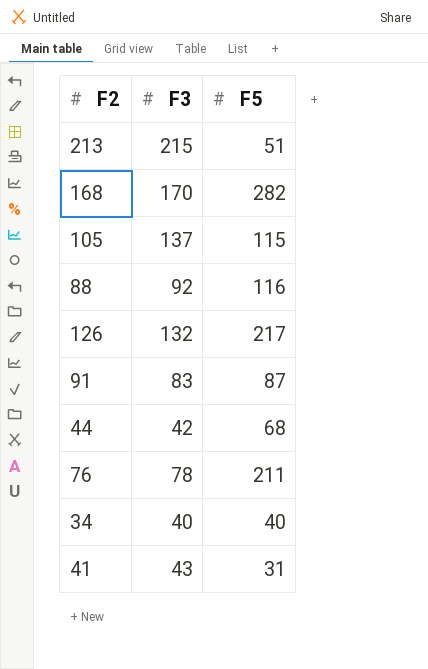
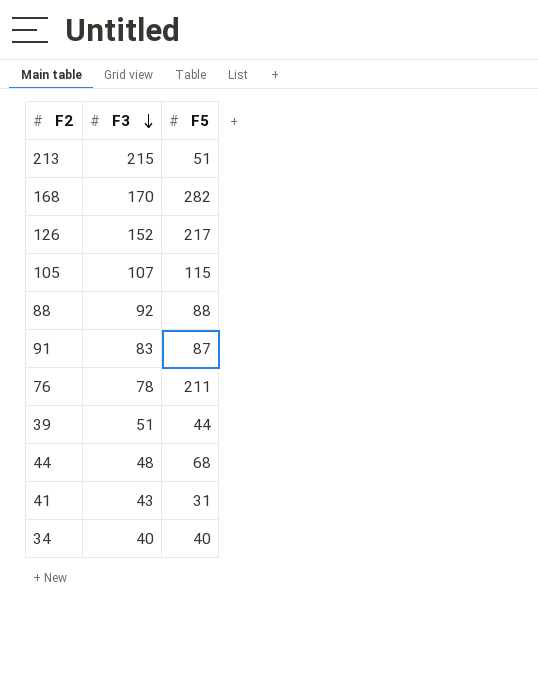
row order: none -> F3 descending
126 | F3: 132 -> 152
105 | F3: 137 -> 107
88 | F5: 116 -> 88
row 39: none -> 51 | 44
44 | F3: 42 -> 48

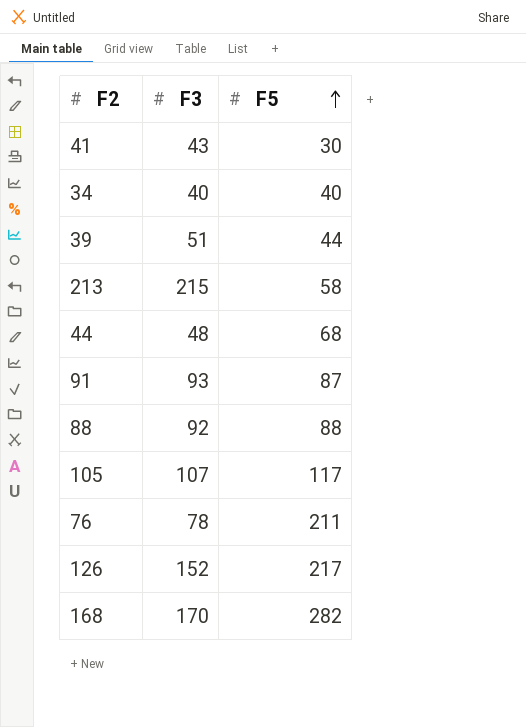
row order: F3 descending -> F5 ascending
41 | F5: 31 -> 30
213 | F5: 51 -> 58
91 | F3: 83 -> 93
105 | F5: 115 -> 117

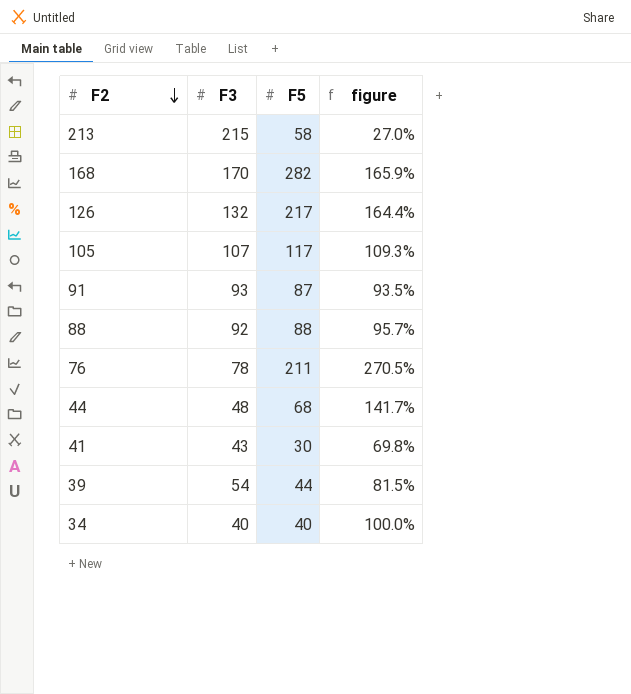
row order: F5 ascending -> F2 descending
column figure | formula: none -> [F5] / [F3]
126 | F3: 152 -> 132
39 | F3: 51 -> 54

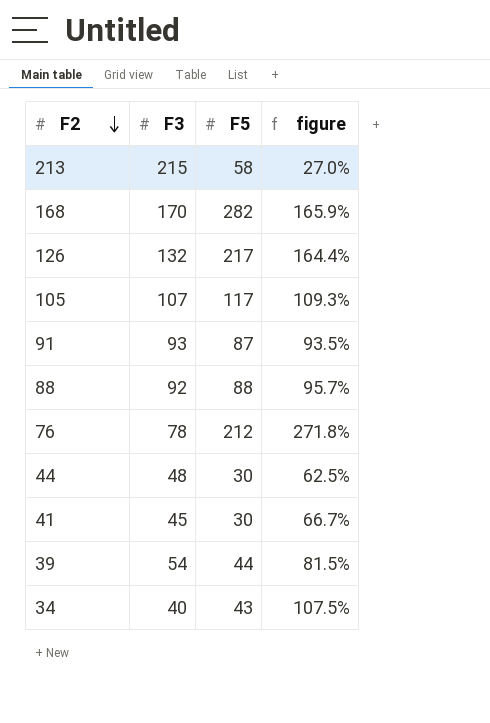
76 | F5: 211 -> 212
76 | figure: 270.5% -> 271.8%
44 | F5: 68 -> 30
44 | figure: 141.7% -> 62.5%
41 | F3: 43 -> 45
41 | figure: 69.8% -> 66.7%
34 | F5: 40 -> 43
34 | figure: 100.0% -> 107.5%

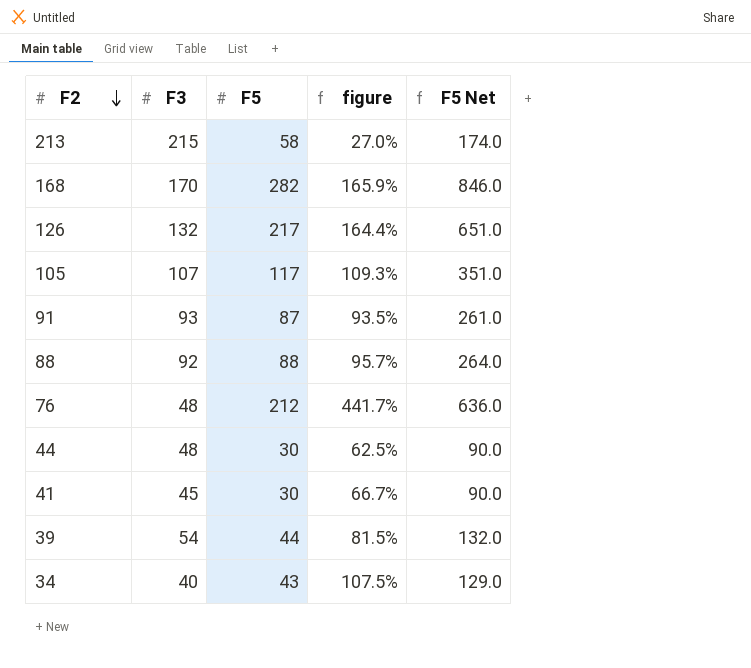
column F5 Net | formula: none -> [F5] * 3
76 | F3: 78 -> 48
76 | figure: 271.8% -> 441.7%

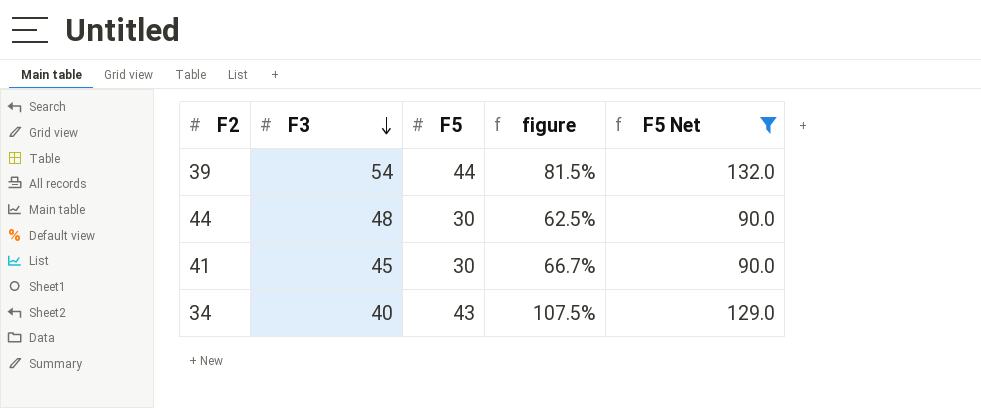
filter: none -> F5 Net <= 132.0
row order: F2 descending -> F3 descending

